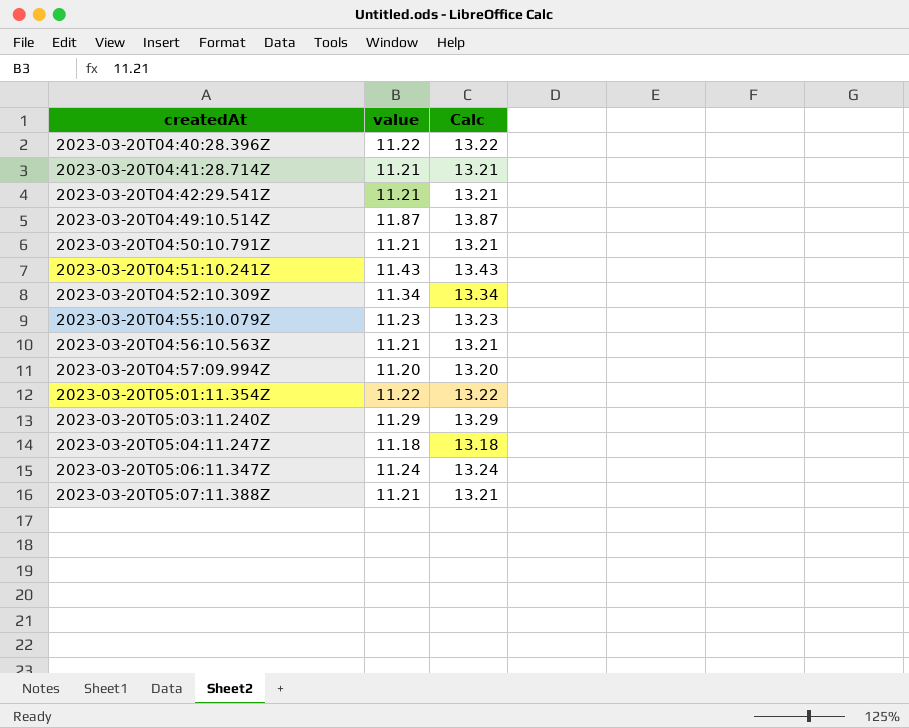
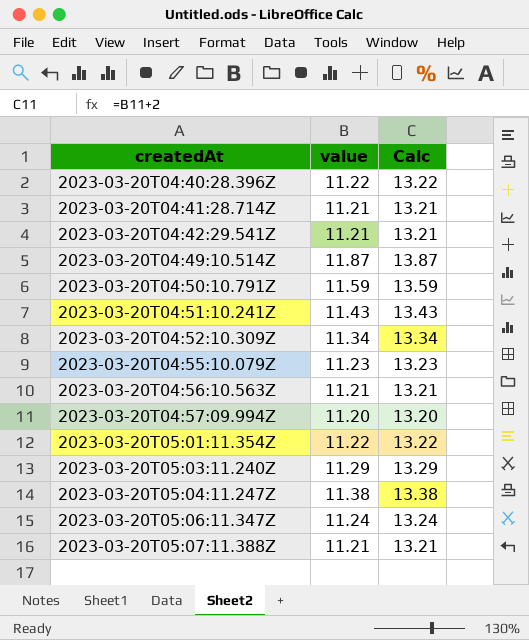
2023-03-20T04:50:10.791Z | value: 11.21 -> 11.59
2023-03-20T04:50:10.791Z | Calc: 13.21 -> 13.59
2023-03-20T05:04:11.247Z | value: 11.18 -> 11.38
2023-03-20T05:04:11.247Z | Calc: 13.18 -> 13.38

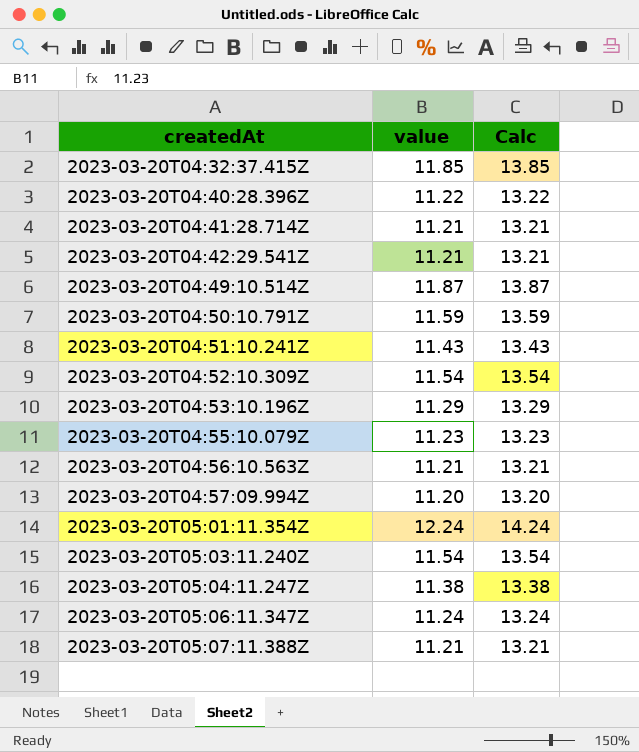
row 2023-03-20T04:32:37.415Z: none -> 11.85 | 13.85
2023-03-20T04:52:10.309Z | value: 11.34 -> 11.54
2023-03-20T04:52:10.309Z | Calc: 13.34 -> 13.54
row 2023-03-20T04:53:10.196Z: none -> 11.29 | 13.29
2023-03-20T05:01:11.354Z | value: 11.22 -> 12.24
2023-03-20T05:01:11.354Z | Calc: 13.22 -> 14.24
2023-03-20T05:03:11.240Z | value: 11.29 -> 11.54
2023-03-20T05:03:11.240Z | Calc: 13.29 -> 13.54

